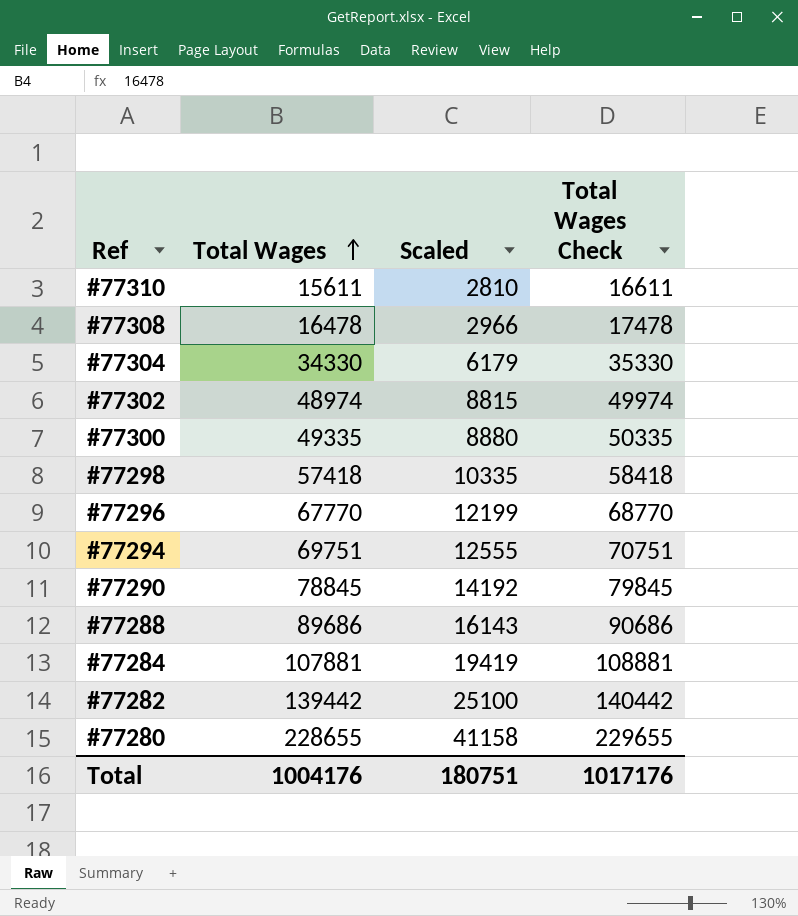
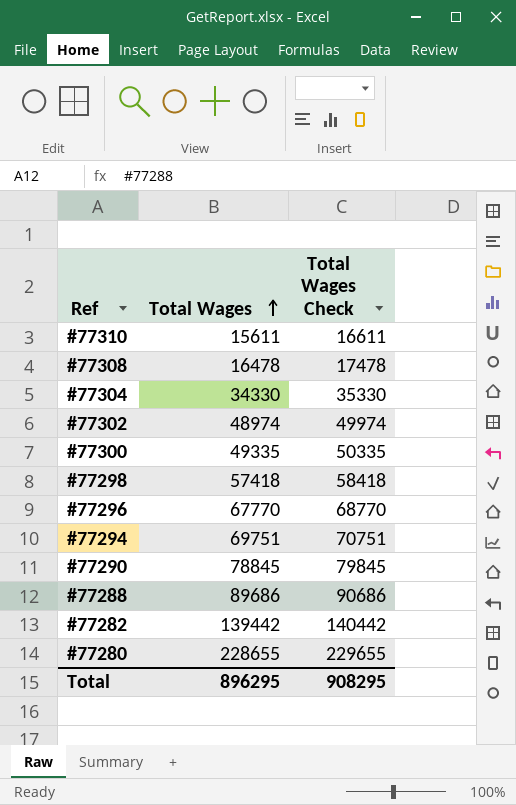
column Scaled | formula: [Total Wages] * 0.18 -> none
row #77284: 107881 | 19419 | 108881 -> none
Total | Total Wages: 1004176 -> 896295
Total | Total Wages Check: 1017176 -> 908295

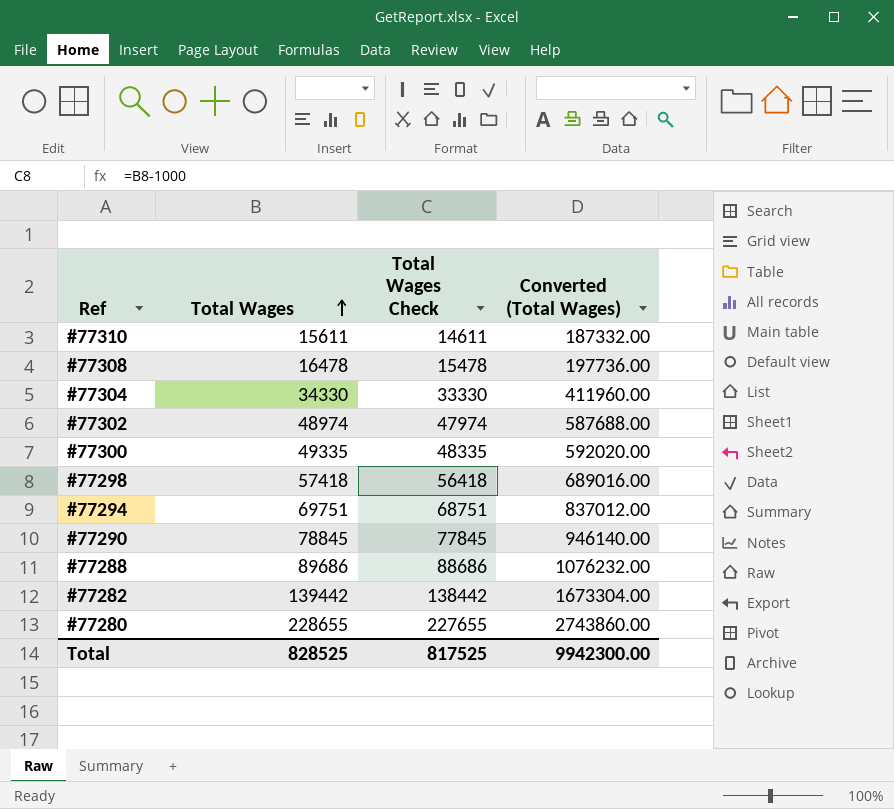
column Total Wages Check | formula: [Total Wages] + 1000 -> [Total Wages] - 1000
column Converted (Total Wages) | formula: none -> [Total Wages] * 12
row #77296: 67770 | 68770 -> none
Total | Total Wages: 896295 -> 828525
Total | Total Wages Check: 908295 -> 817525

